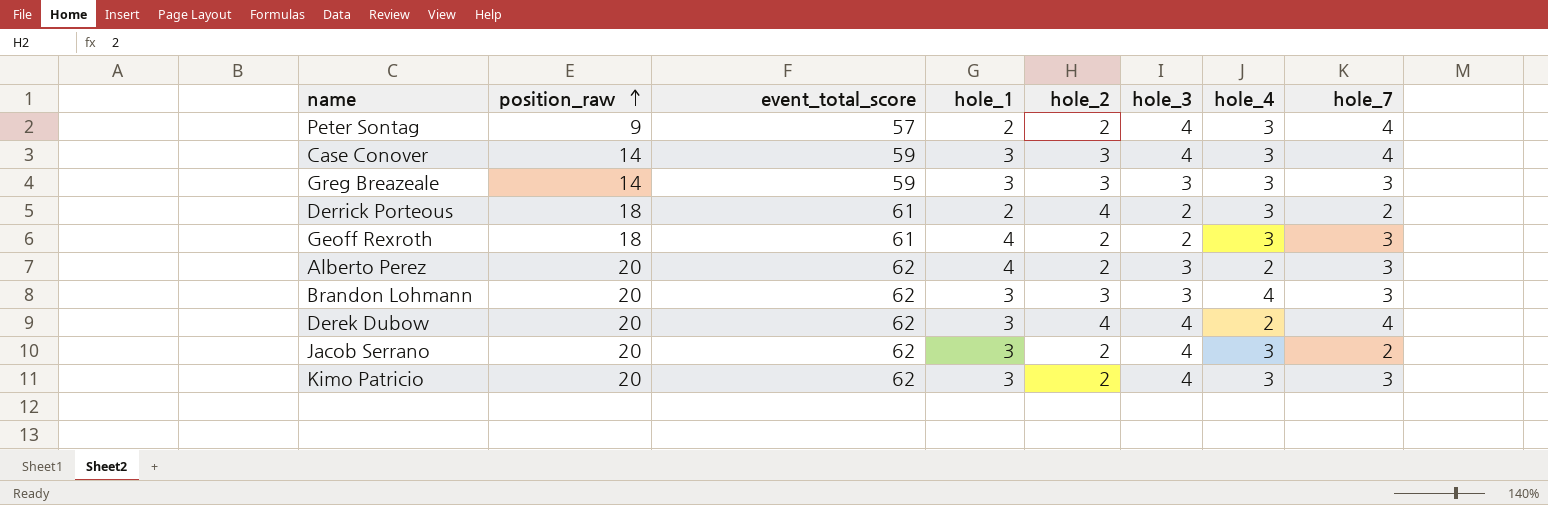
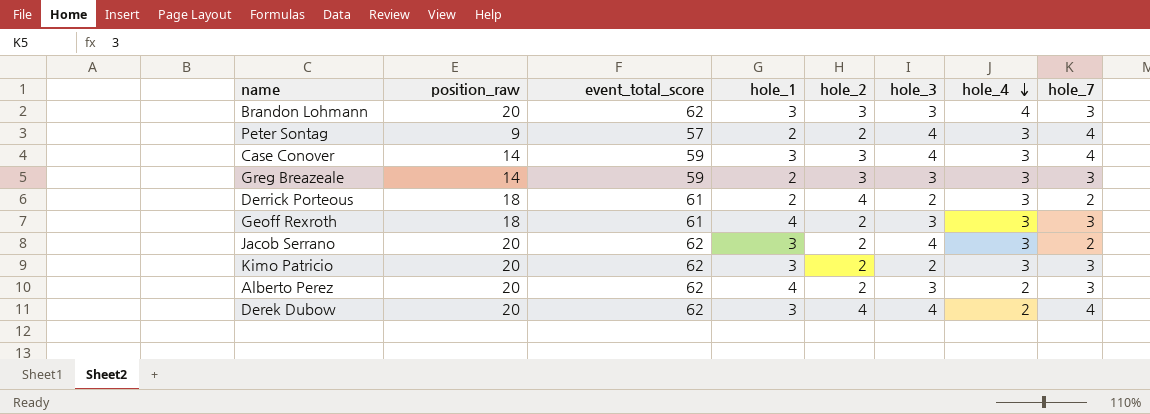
row order: position_raw ascending -> hole_4 descending
Greg Breazeale | hole_1: 3 -> 2
Geoff Rexroth | hole_3: 2 -> 3
Kimo Patricio | hole_3: 4 -> 2

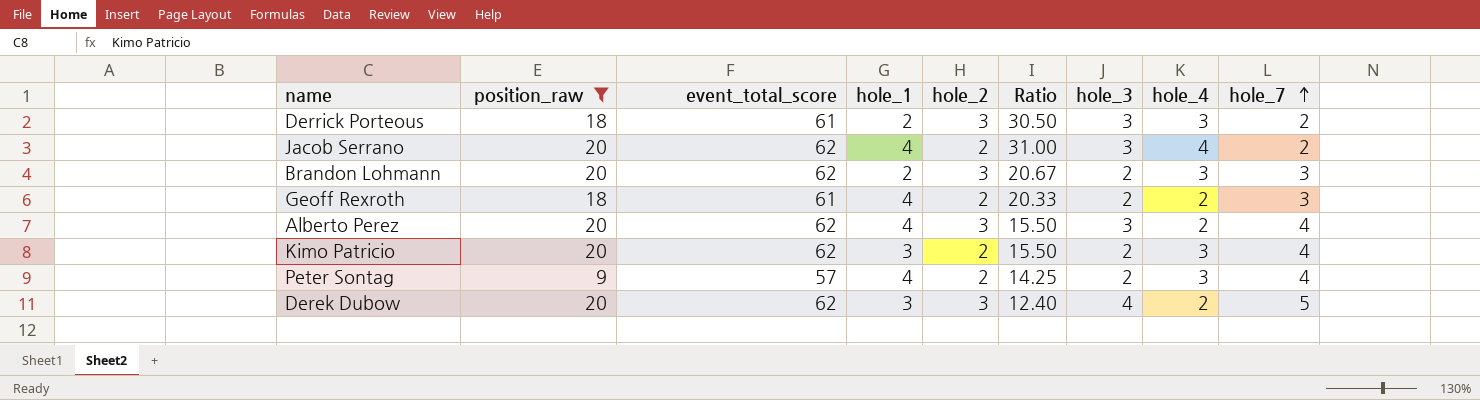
filter: none -> position_raw != 14
row order: hole_4 descending -> hole_7 ascending
column Ratio | formula: none -> [event_total_score] / [hole_7]
Derrick Porteous | hole_2: 4 -> 3
Derrick Porteous | hole_3: 2 -> 3
Jacob Serrano | hole_1: 3 -> 4
Jacob Serrano | hole_3: 4 -> 3
Jacob Serrano | hole_4: 3 -> 4
Brandon Lohmann | hole_1: 3 -> 2
Brandon Lohmann | hole_3: 3 -> 2
Brandon Lohmann | hole_4: 4 -> 3
Geoff Rexroth | hole_3: 3 -> 2
Geoff Rexroth | hole_4: 3 -> 2
Alberto Perez | hole_2: 2 -> 3
Alberto Perez | hole_7: 3 -> 4
Kimo Patricio | hole_7: 3 -> 4
Peter Sontag | hole_1: 2 -> 4
Peter Sontag | hole_3: 4 -> 2
Derek Dubow | hole_2: 4 -> 3
Derek Dubow | hole_7: 4 -> 5

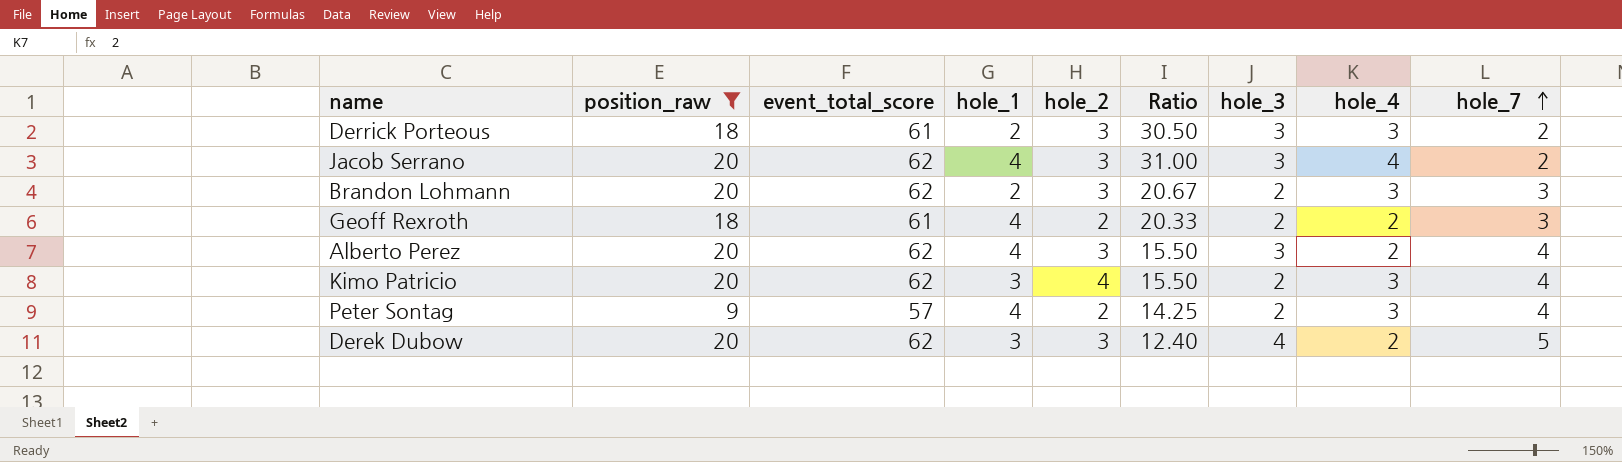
Jacob Serrano | hole_2: 2 -> 3
Kimo Patricio | hole_2: 2 -> 4

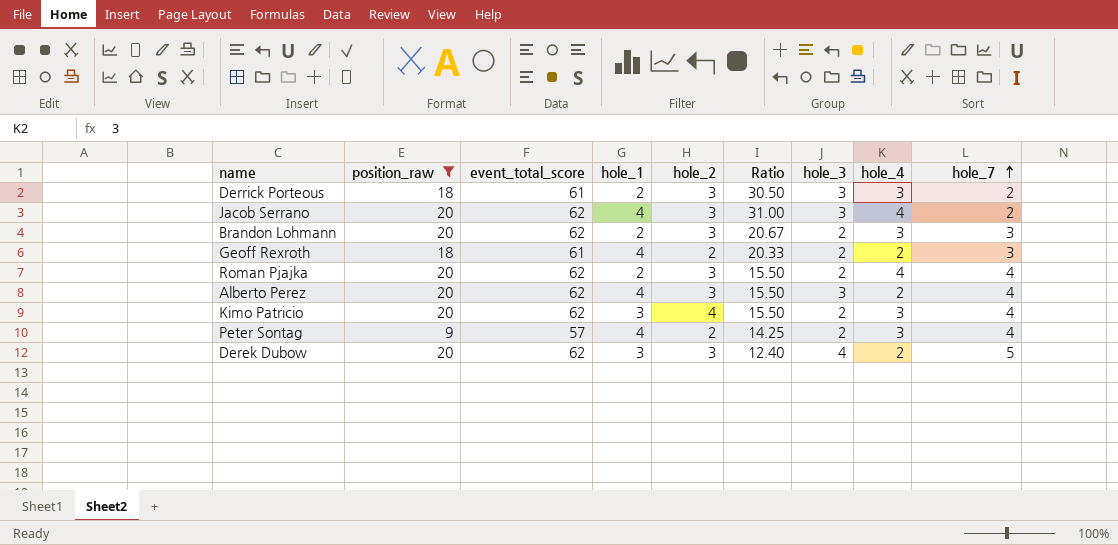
row Roman Pjajka: none -> 20 | 62 | 2 | 3 | 15.50 | 2 | 4 | 4

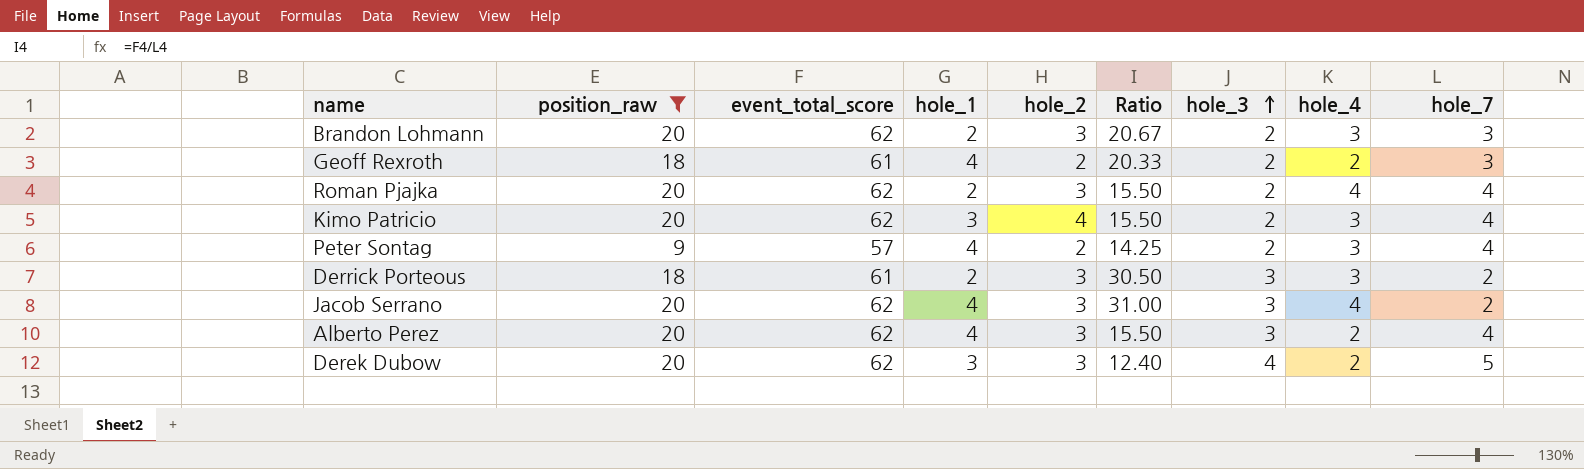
row order: hole_7 ascending -> hole_3 ascending

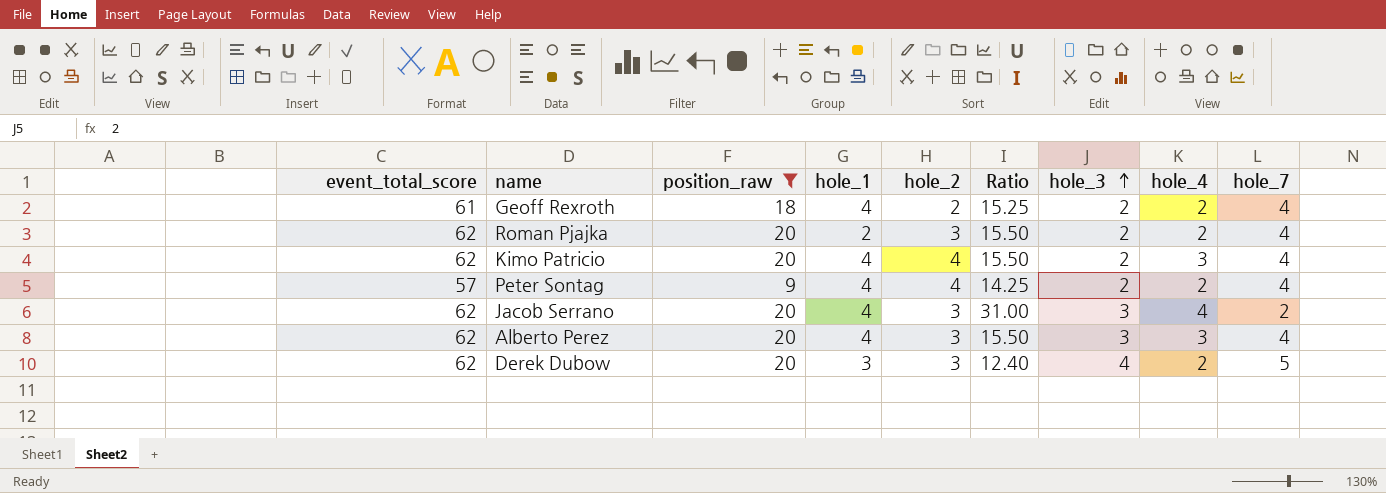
column event_total_score | position: 3 -> 1
row Brandon Lohmann: 20 | 62 | 2 | 3 | 20.67 | 2 | 3 | 3 -> none
row Derrick Porteous: 18 | 61 | 2 | 3 | 30.50 | 3 | 3 | 2 -> none
Geoff Rexroth | Ratio: 20.33 -> 15.25
Geoff Rexroth | hole_7: 3 -> 4
Roman Pjajka | hole_4: 4 -> 2
Kimo Patricio | hole_1: 3 -> 4
Peter Sontag | hole_2: 2 -> 4
Peter Sontag | hole_4: 3 -> 2
Alberto Perez | hole_4: 2 -> 3

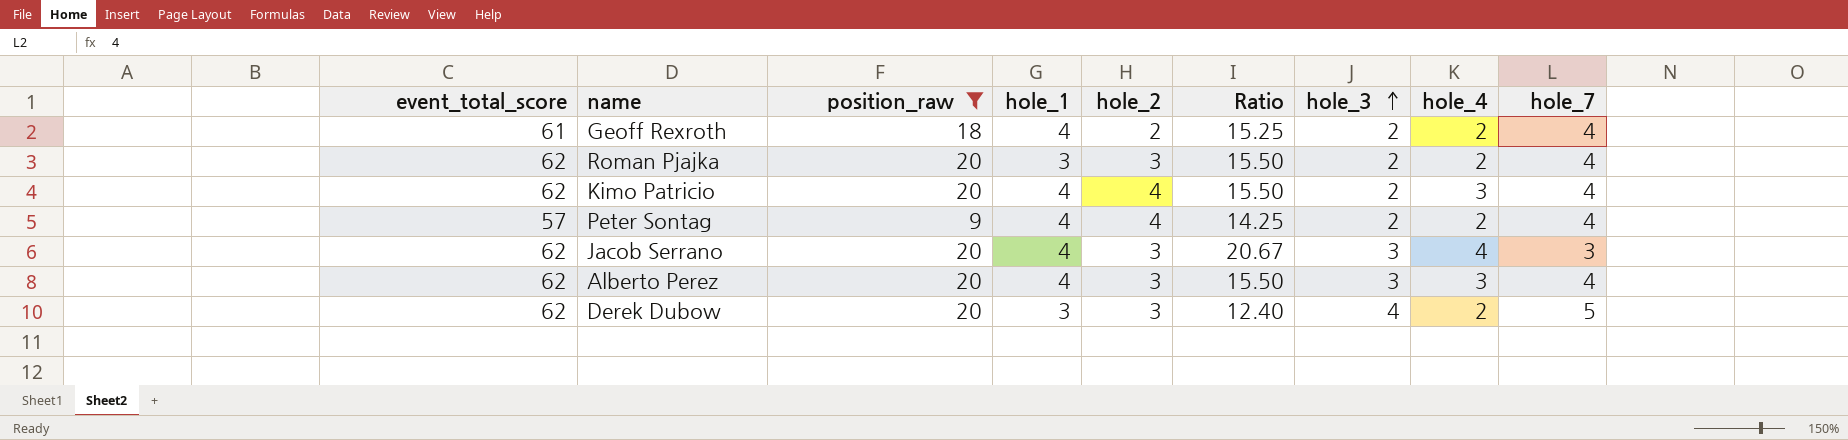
Roman Pjajka | hole_1: 2 -> 3
Jacob Serrano | Ratio: 31.00 -> 20.67
Jacob Serrano | hole_7: 2 -> 3

